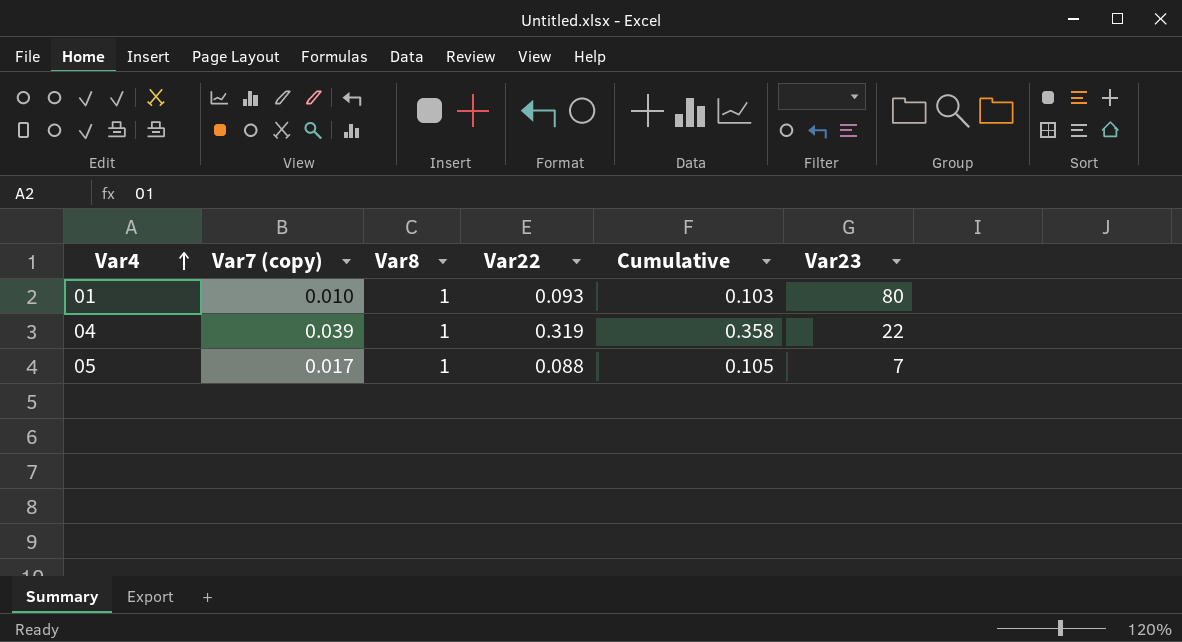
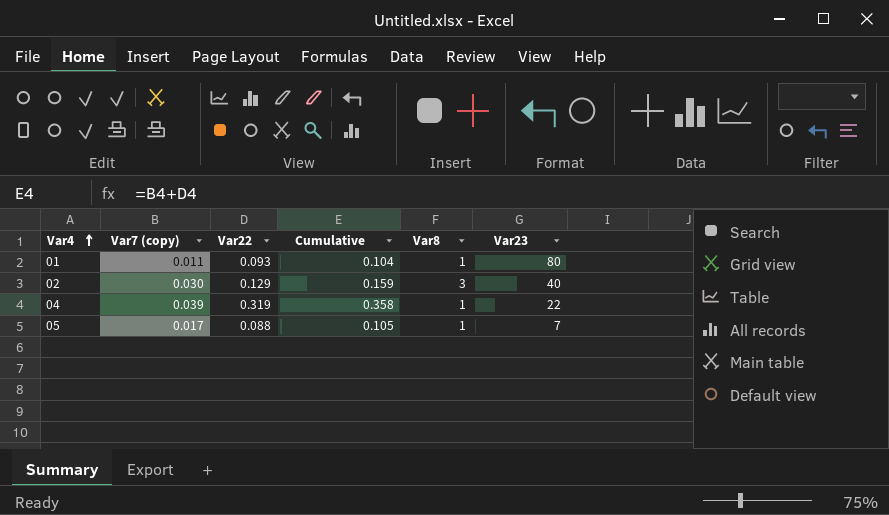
column Var8 | position: 3 -> 5
01 | Var7 (copy): 0.010 -> 0.011
01 | Cumulative: 0.103 -> 0.104
row 02: none -> 0.030 | 0.129 | 0.159 | 3 | 40

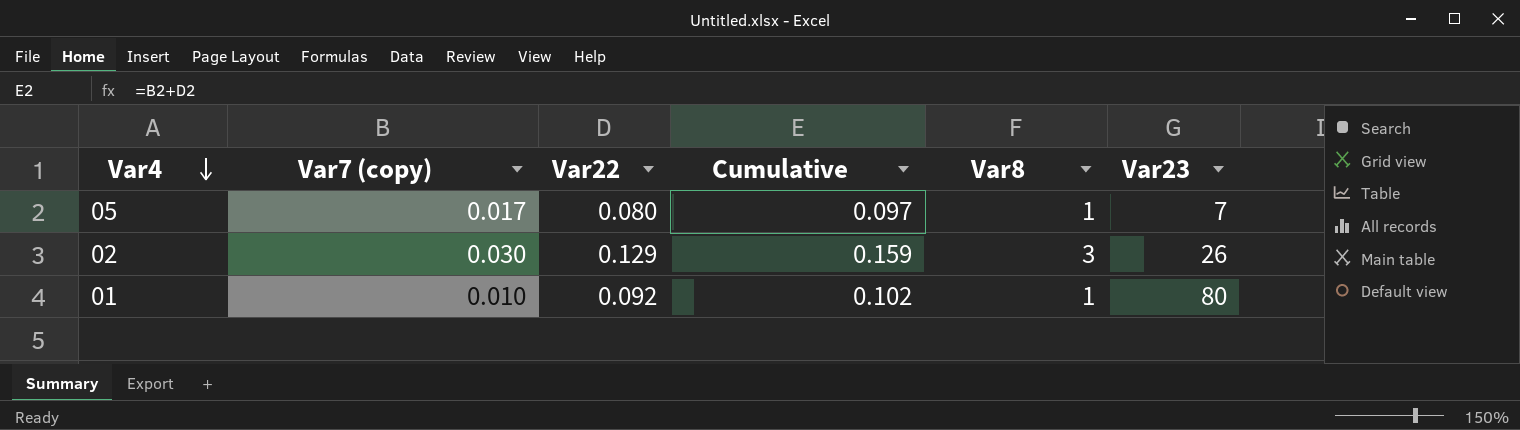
row order: Var4 ascending -> Var4 descending
row 04: 0.039 | 0.319 | 0.358 | 1 | 22 -> none
05 | Var22: 0.088 -> 0.080
05 | Cumulative: 0.105 -> 0.097
02 | Var23: 40 -> 26
01 | Var7 (copy): 0.011 -> 0.010
01 | Var22: 0.093 -> 0.092
01 | Cumulative: 0.104 -> 0.102

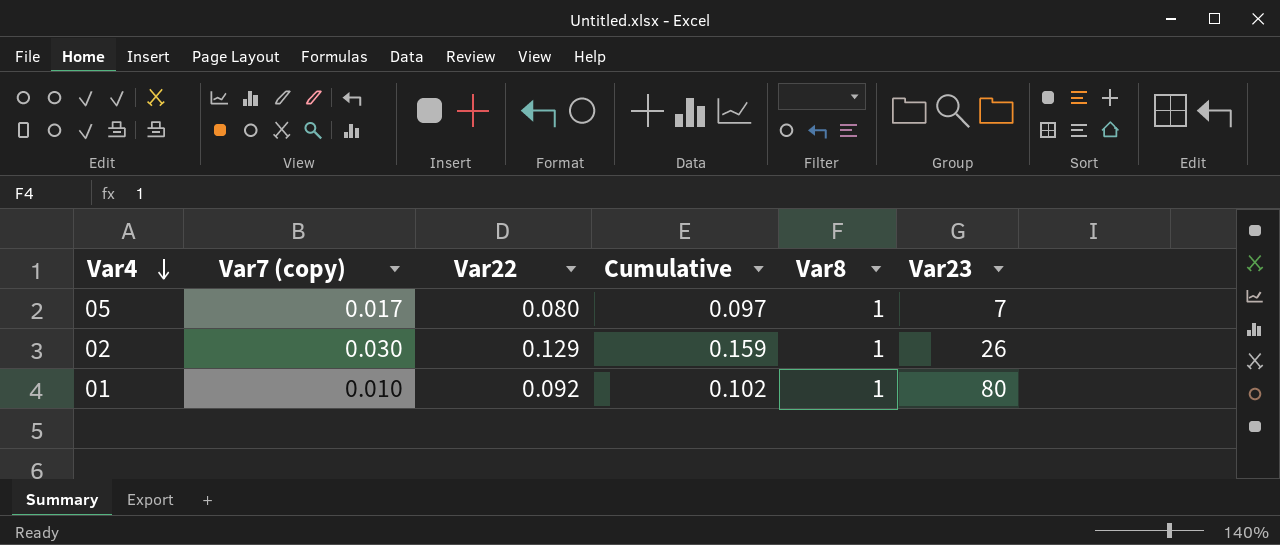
02 | Var8: 3 -> 1

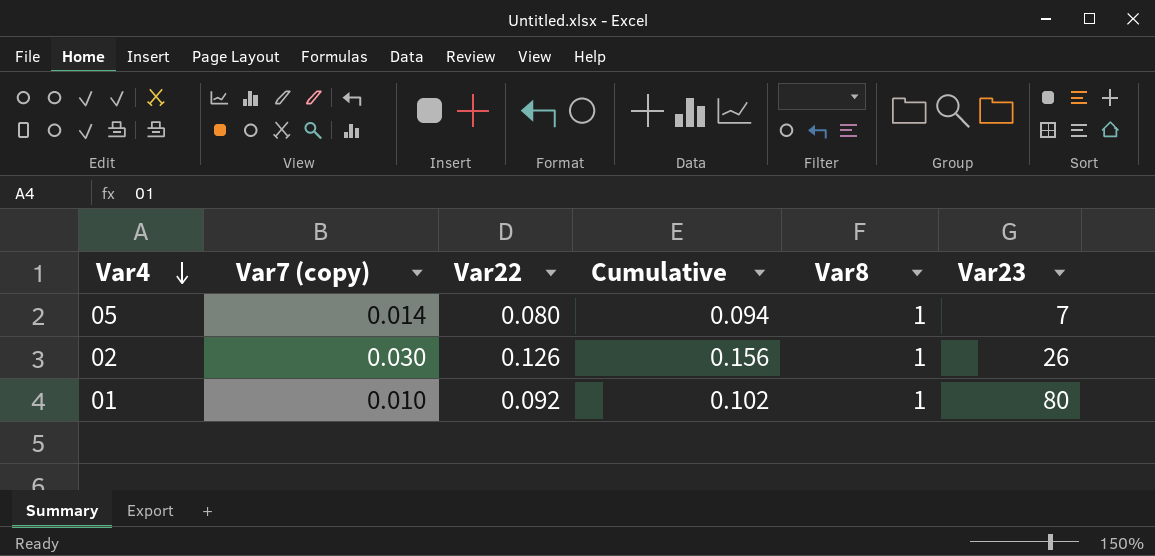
05 | Var7 (copy): 0.017 -> 0.014
05 | Cumulative: 0.097 -> 0.094
02 | Var22: 0.129 -> 0.126
02 | Cumulative: 0.159 -> 0.156

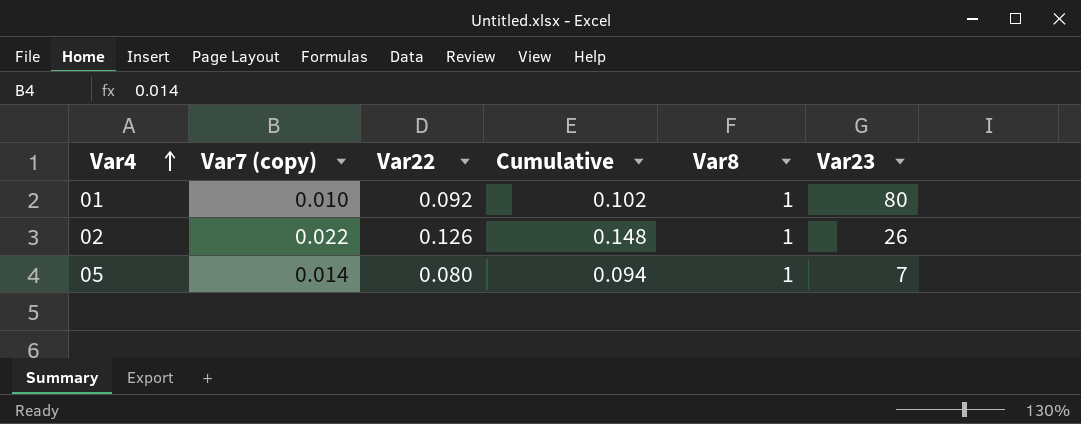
row order: Var4 descending -> Var4 ascending
02 | Var7 (copy): 0.030 -> 0.022
02 | Cumulative: 0.156 -> 0.148

